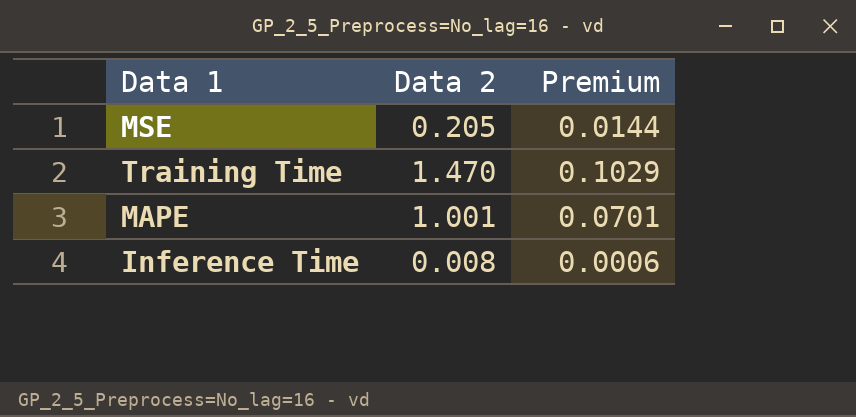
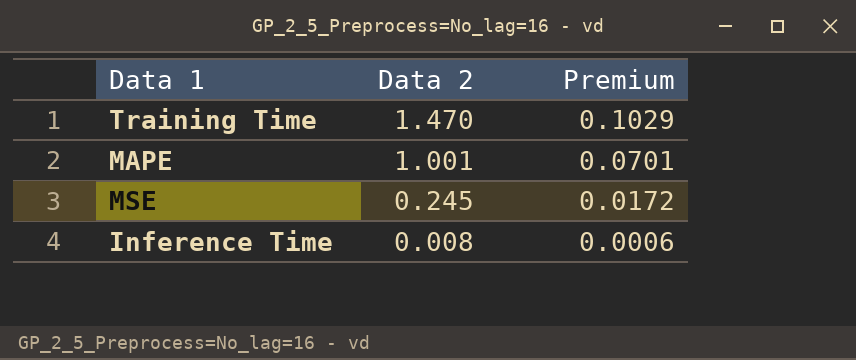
row order: none -> Data 2 descending
MSE | Data 2: 0.205 -> 0.245
MSE | Premium: 0.0144 -> 0.0172

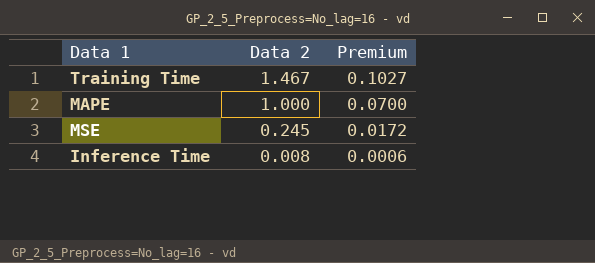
Training Time | Data 2: 1.470 -> 1.467
Training Time | Premium: 0.1029 -> 0.1027
MAPE | Data 2: 1.001 -> 1.000
MAPE | Premium: 0.0701 -> 0.0700

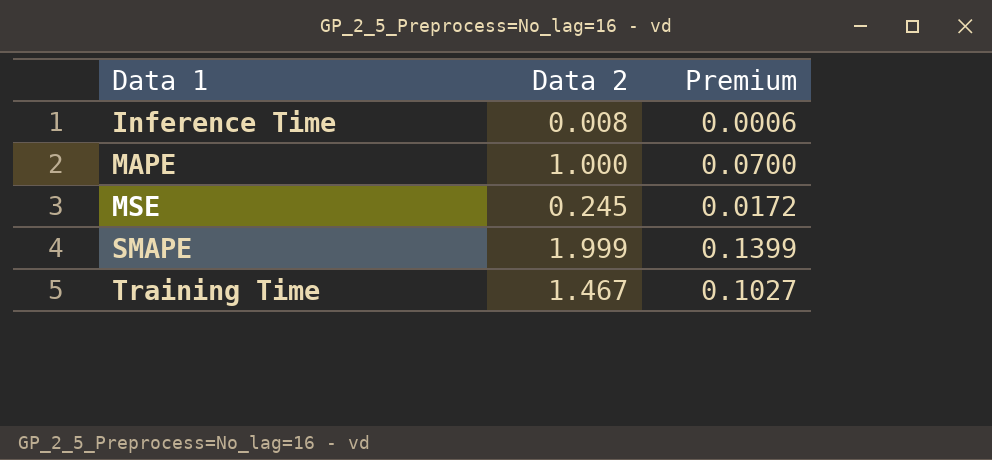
row order: Data 2 descending -> Data 1 ascending
row SMAPE: none -> 1.999 | 0.1399

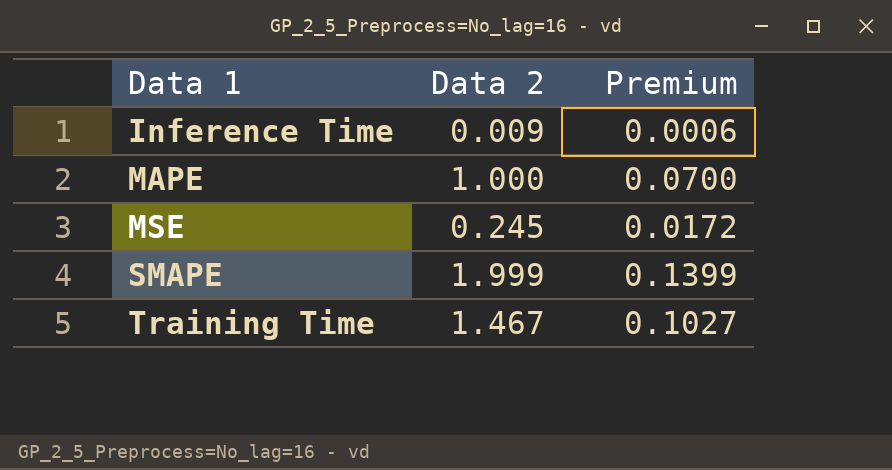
Inference Time | Data 2: 0.008 -> 0.009

